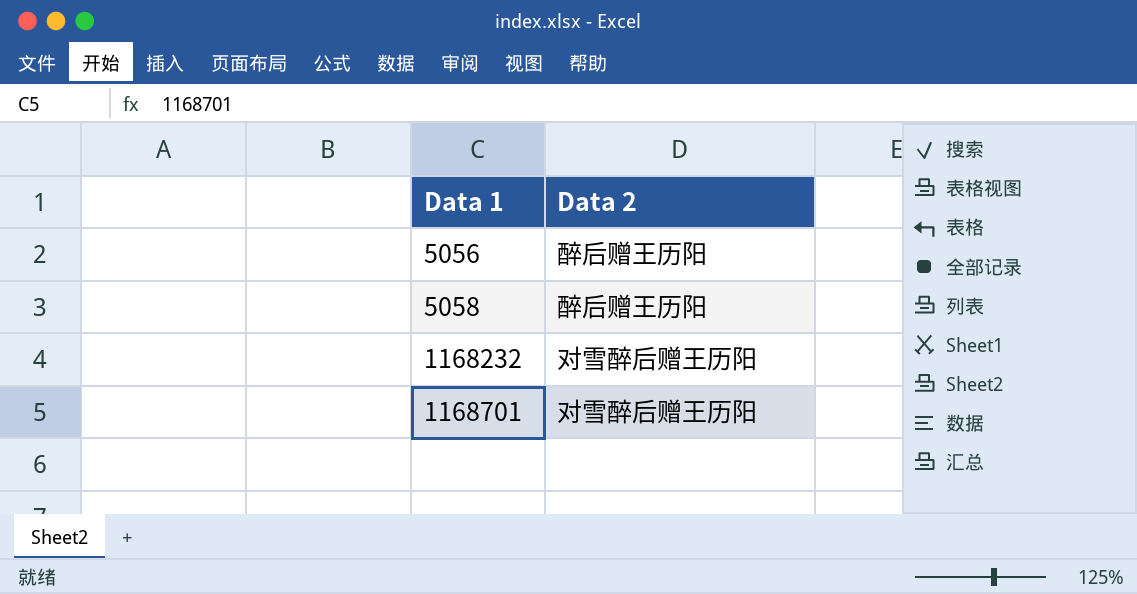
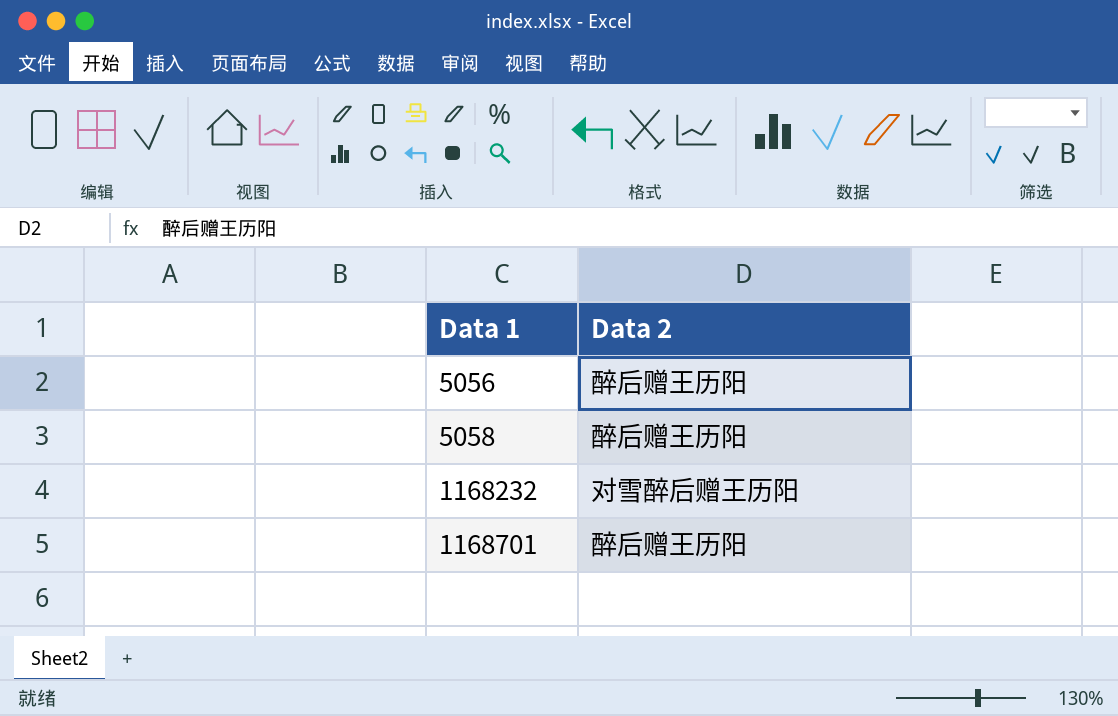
1168701 | Data 2: 对雪醉后赠王历阳 -> 醉后赠王历阳

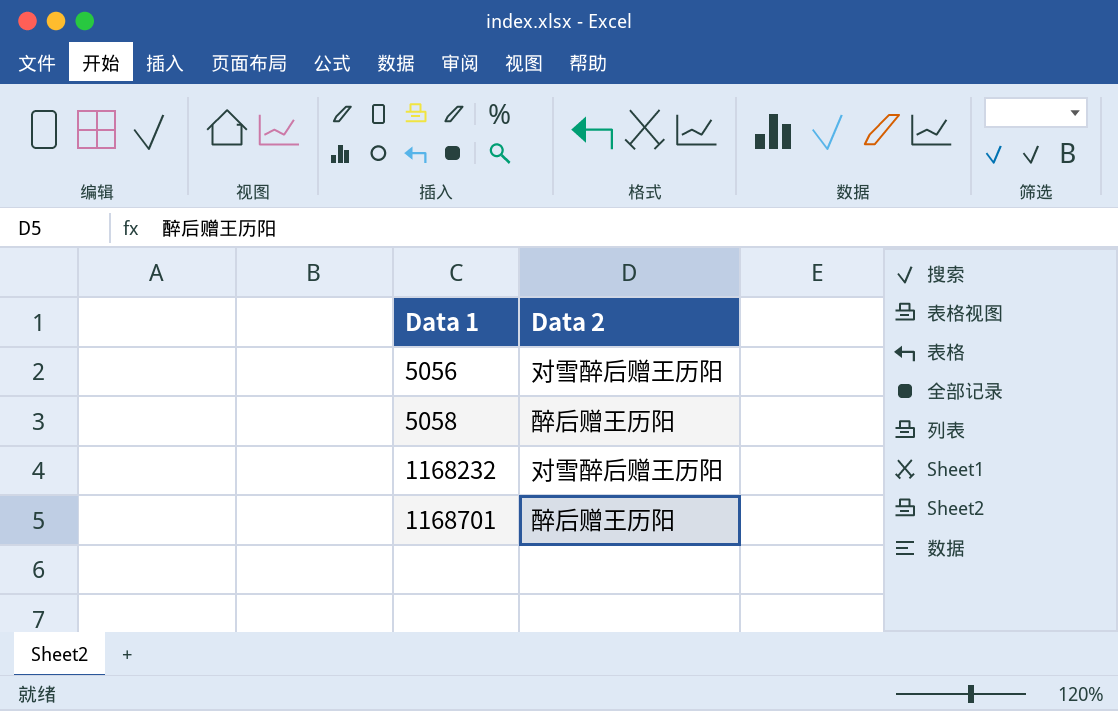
5056 | Data 2: 醉后赠王历阳 -> 对雪醉后赠王历阳

